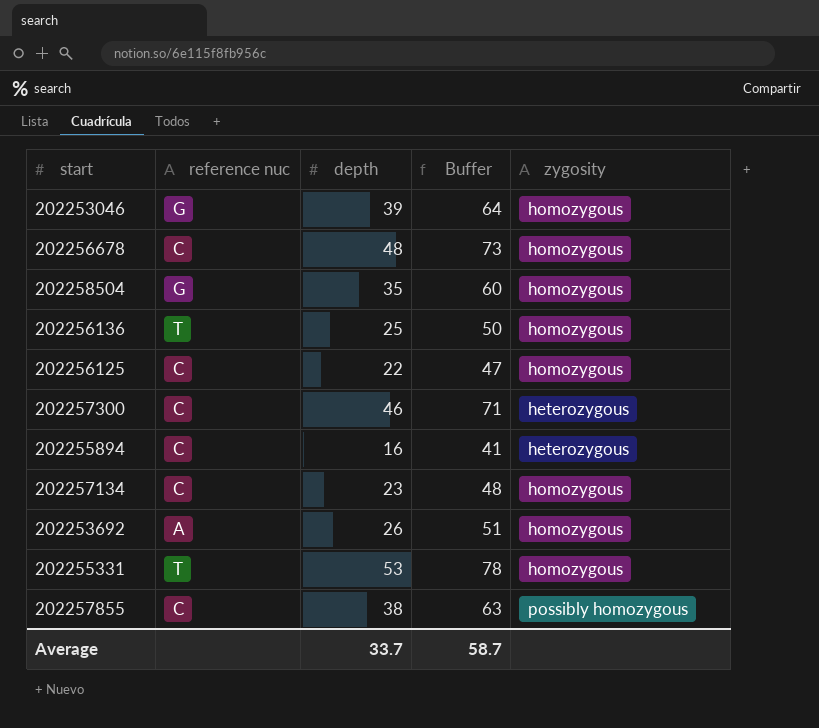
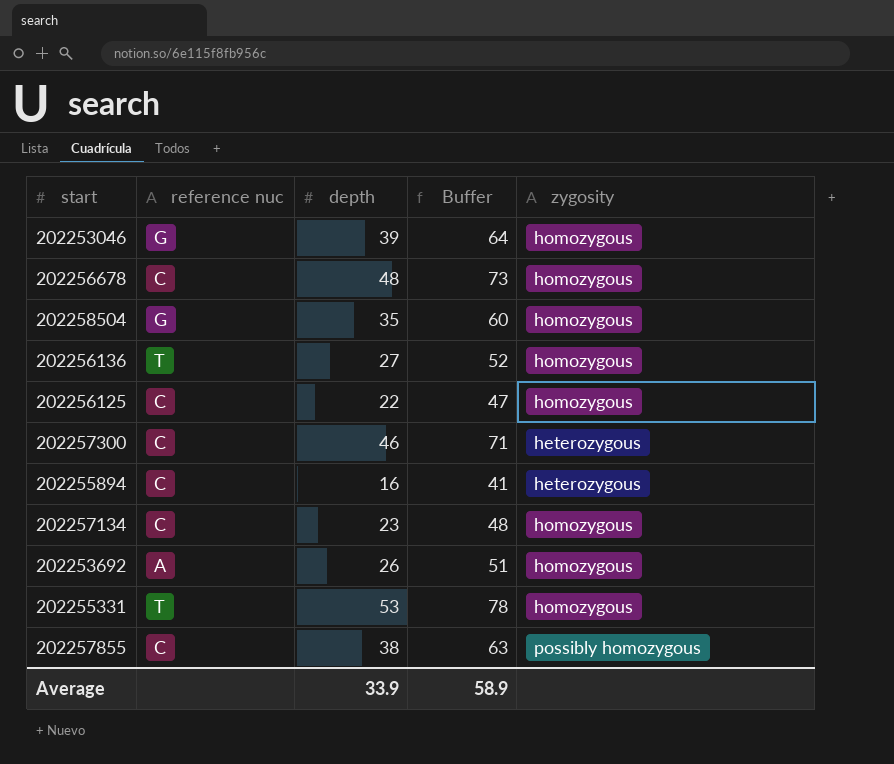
202256136 | depth: 25 -> 27
202256136 | Buffer: 50 -> 52
Average | depth: 33.7 -> 33.9
Average | Buffer: 58.7 -> 58.9

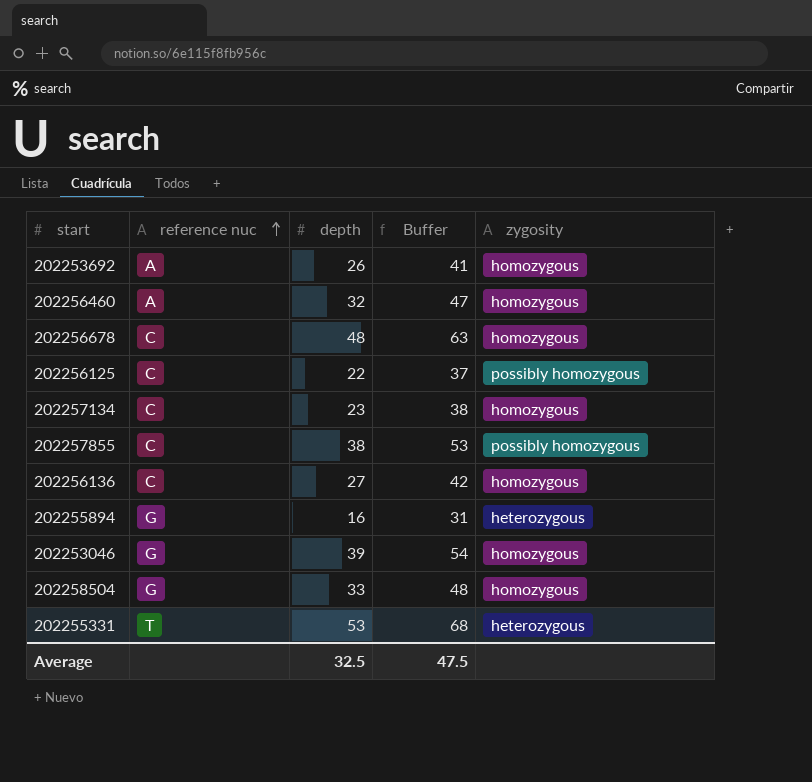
row order: none -> reference nuc ascending
column Buffer | formula: [depth] + 25 -> [depth] + 15
row 202257300: C | 46 | 71 | heterozygous -> none
row 202256460: none -> A | 32 | 47 | homozygous
202256125 | zygosity: homozygous -> possibly homozygous
202256136 | reference nuc: T -> C
202255894 | reference nuc: C -> G
202258504 | depth: 35 -> 33
202255331 | zygosity: homozygous -> heterozygous
Average | depth: 33.9 -> 32.5
Average | Buffer: 58.9 -> 47.5

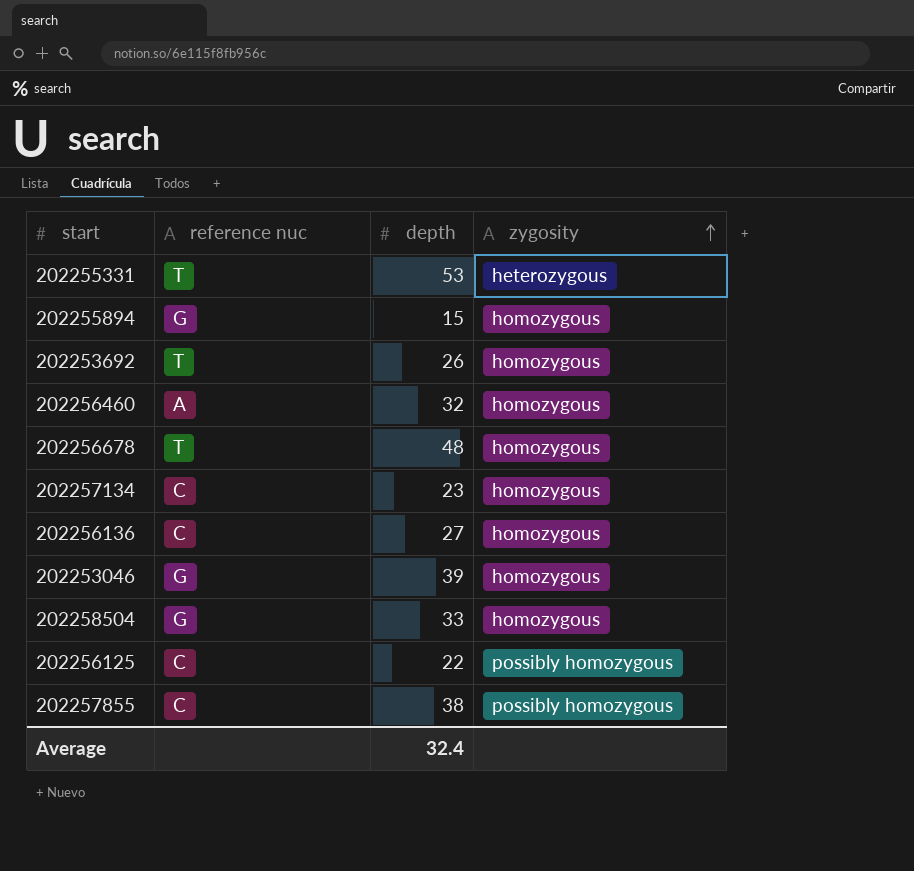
row order: reference nuc ascending -> zygosity ascending
column Buffer | formula: [depth] + 15 -> none
202255894 | depth: 16 -> 15
202255894 | zygosity: heterozygous -> homozygous
202253692 | reference nuc: A -> T
202256678 | reference nuc: C -> T
Average | depth: 32.5 -> 32.4

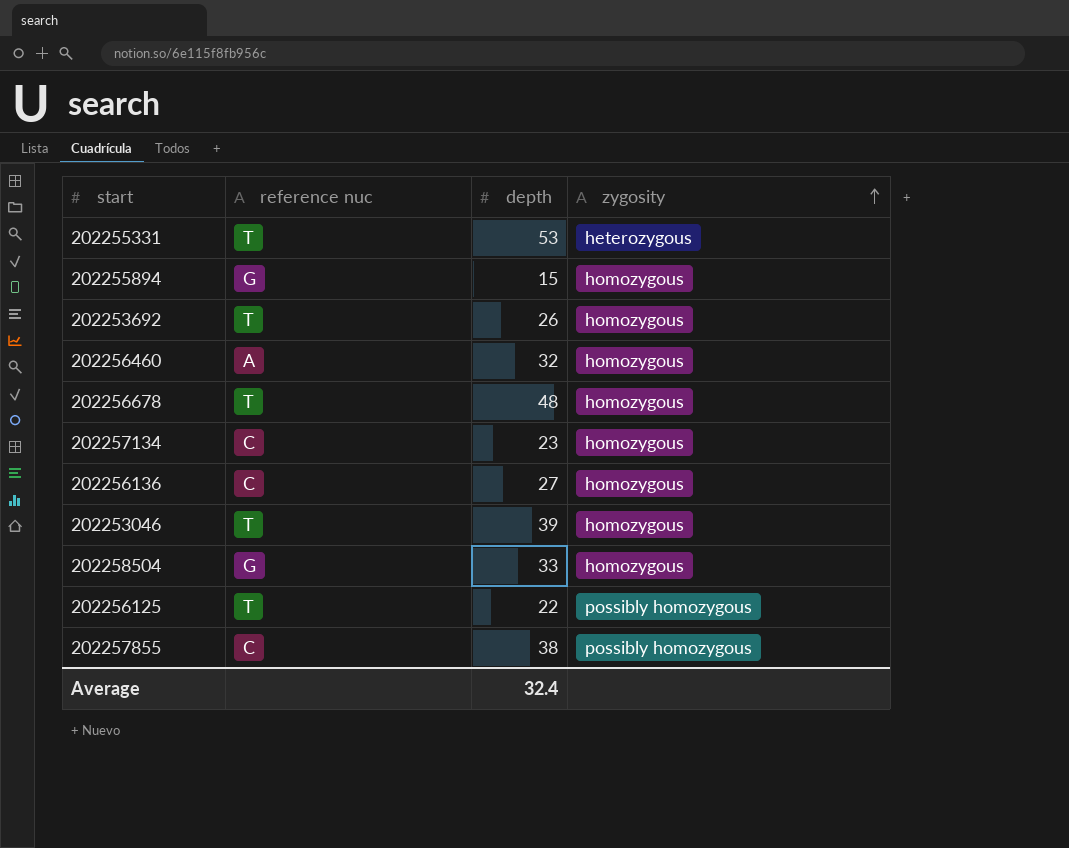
202253046 | reference nuc: G -> T
202256125 | reference nuc: C -> T

